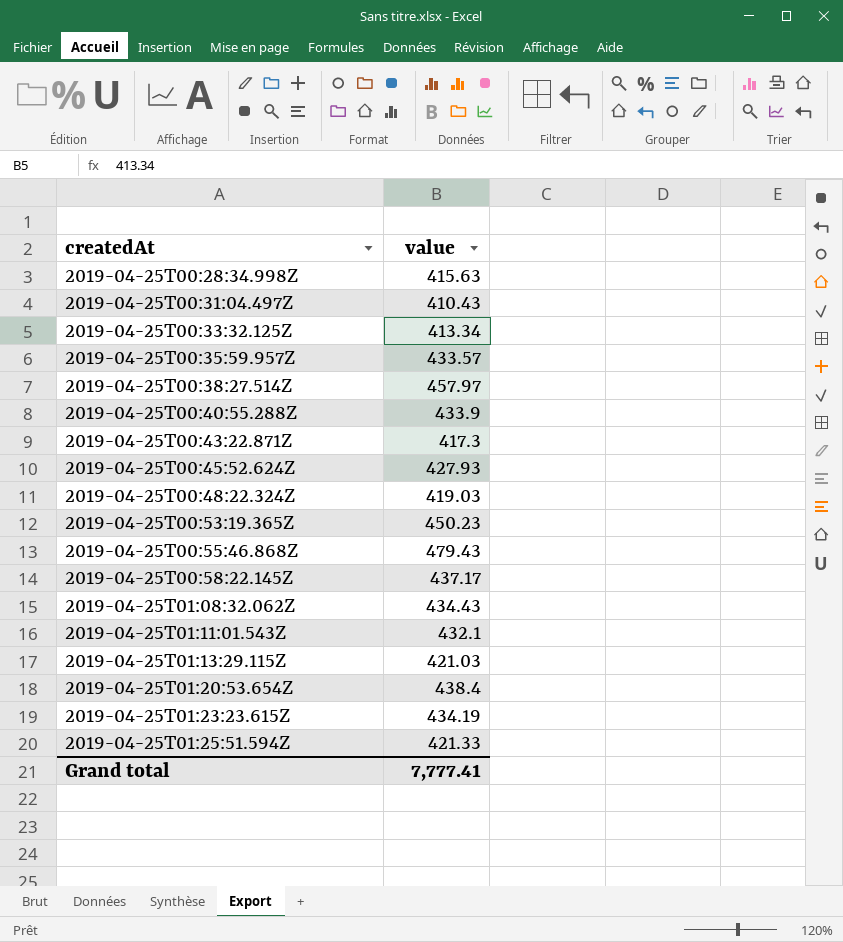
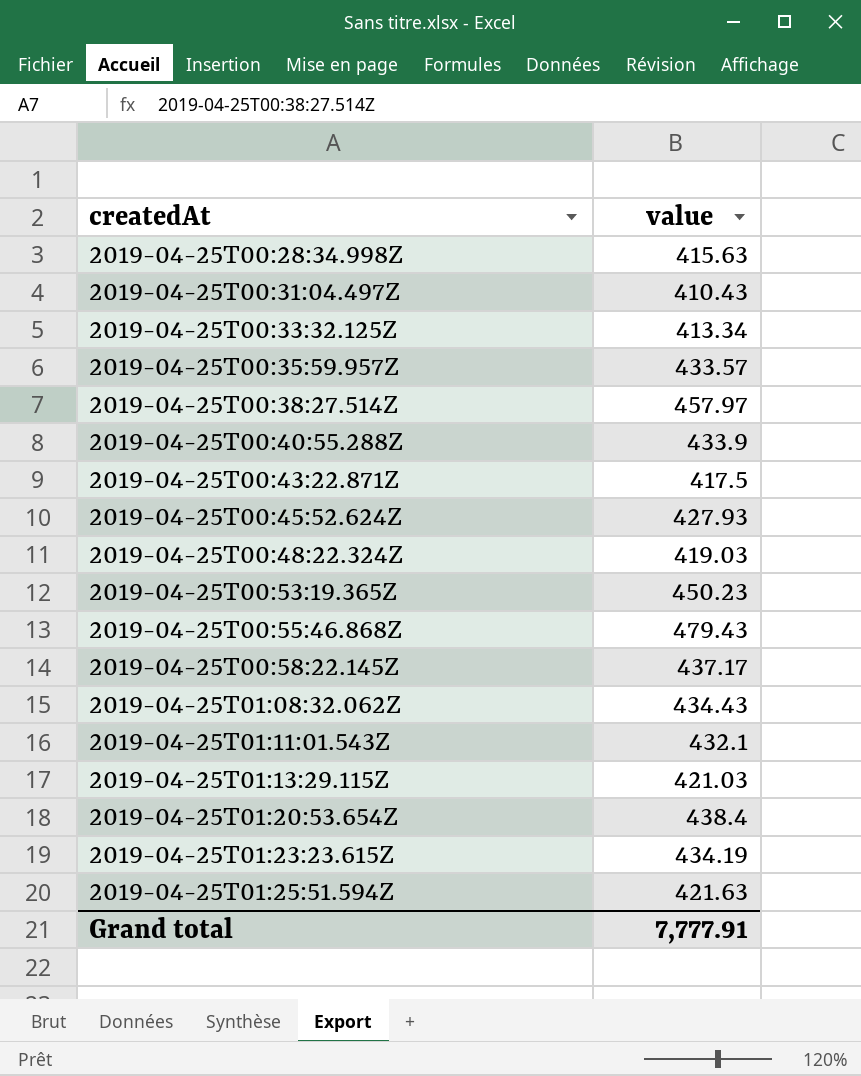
2019-04-25T00:43:22.871Z | value: 417.3 -> 417.5
2019-04-25T01:25:51.594Z | value: 421.33 -> 421.63
Grand total | value: 7,777.41 -> 7,777.91

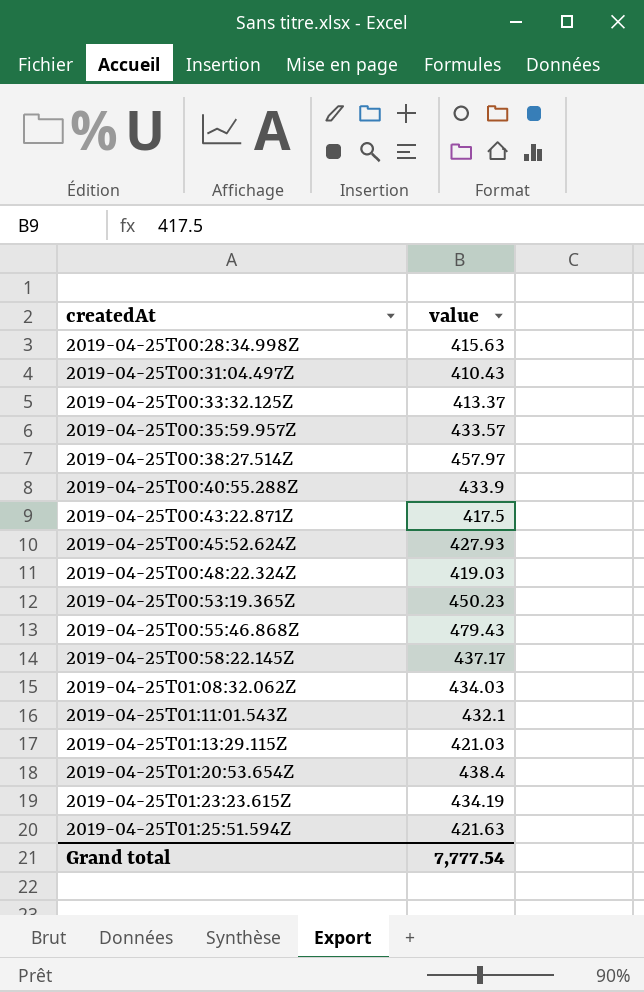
2019-04-25T00:33:32.125Z | value: 413.34 -> 413.37
2019-04-25T01:08:32.062Z | value: 434.43 -> 434.03
Grand total | value: 7,777.91 -> 7,777.54

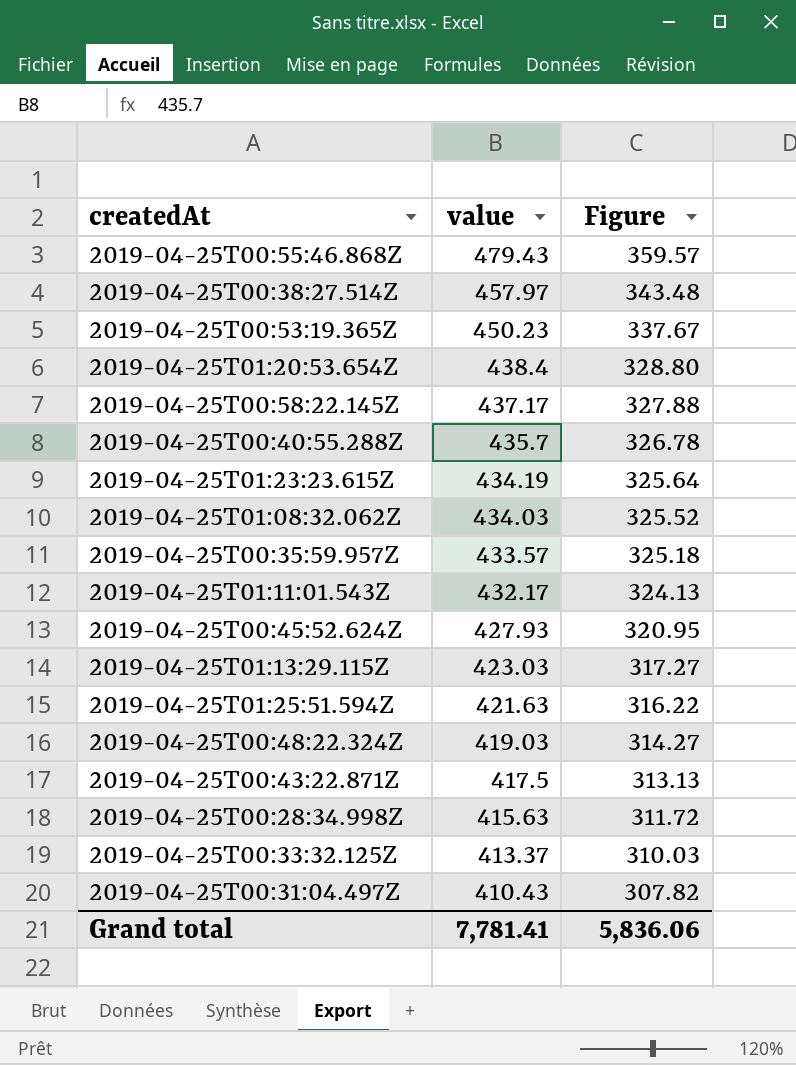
row order: createdAt ascending -> value descending
column Figure | formula: none -> [value] * 0.75
2019-04-25T00:40:55.288Z | value: 433.9 -> 435.7
2019-04-25T01:11:01.543Z | value: 432.1 -> 432.17
2019-04-25T01:13:29.115Z | value: 421.03 -> 423.03
Grand total | value: 7,777.54 -> 7,781.41

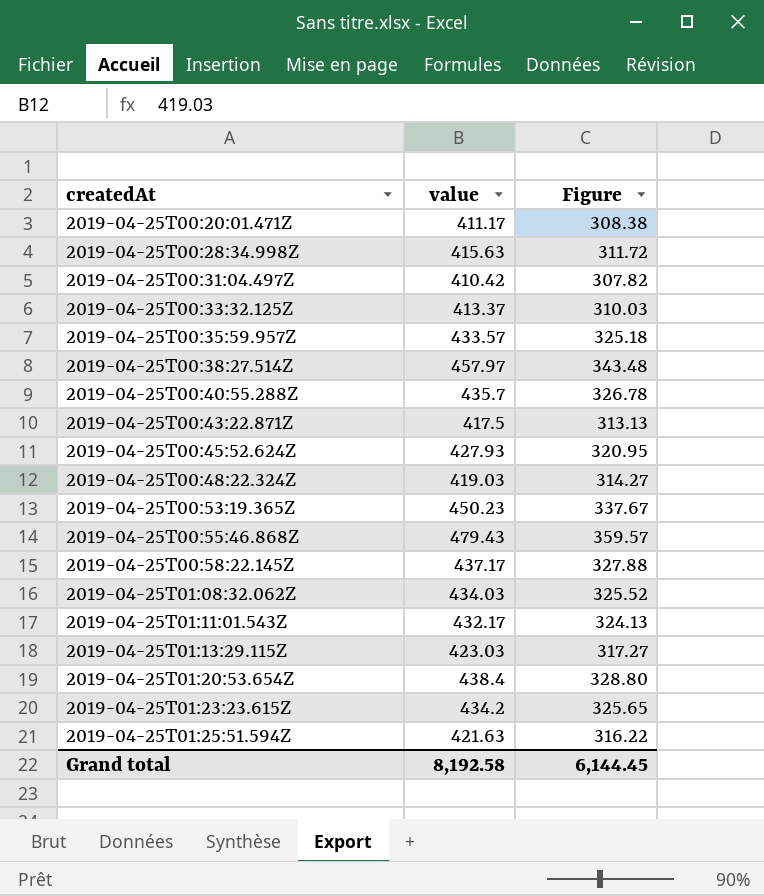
row order: value descending -> createdAt ascending
row 2019-04-25T00:20:01.471Z: none -> 411.17 | 308.38
2019-04-25T00:31:04.497Z | value: 410.43 -> 410.42
2019-04-25T01:23:23.615Z | value: 434.19 -> 434.2
2019-04-25T01:23:23.615Z | Figure: 325.64 -> 325.65
Grand total | value: 7,781.41 -> 8,192.58
Grand total | Figure: 5,836.06 -> 6,144.45

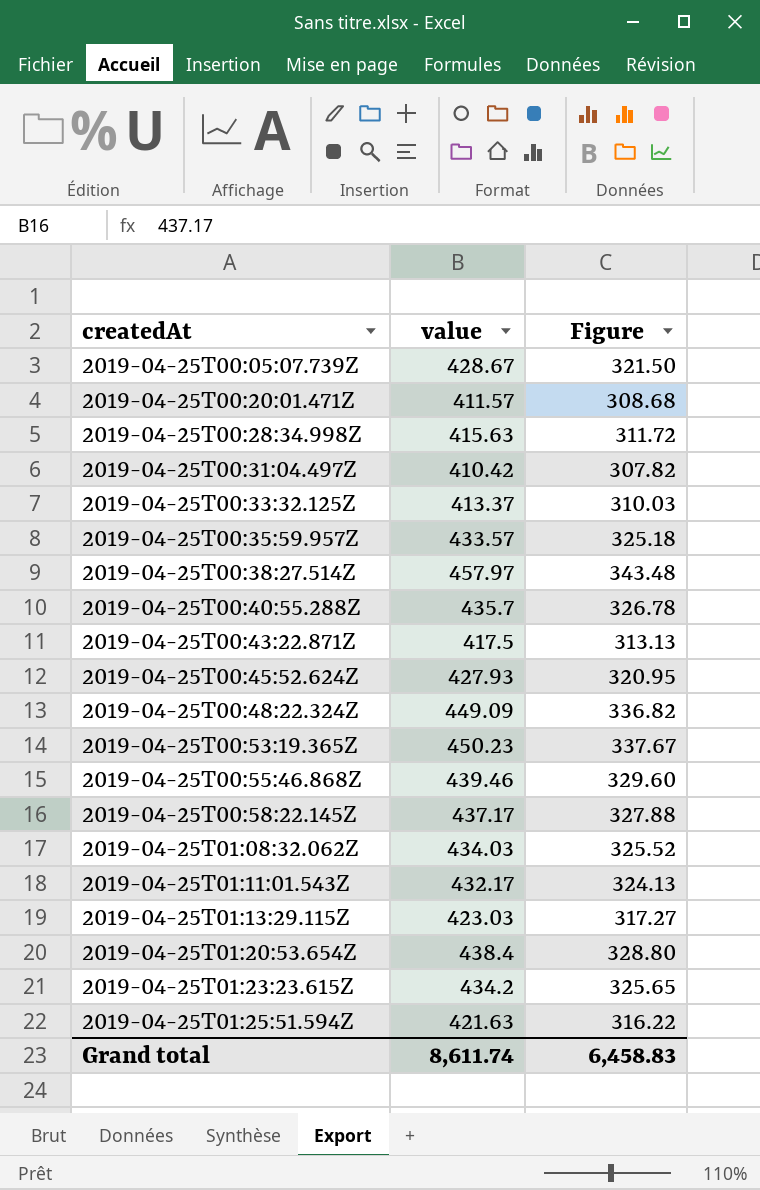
row 2019-04-25T00:05:07.739Z: none -> 428.67 | 321.50
2019-04-25T00:20:01.471Z | value: 411.17 -> 411.57
2019-04-25T00:20:01.471Z | Figure: 308.38 -> 308.68
2019-04-25T00:48:22.324Z | value: 419.03 -> 449.09
2019-04-25T00:48:22.324Z | Figure: 314.27 -> 336.82
2019-04-25T00:55:46.868Z | value: 479.43 -> 439.46
2019-04-25T00:55:46.868Z | Figure: 359.57 -> 329.60
Grand total | value: 8,192.58 -> 8,611.74
Grand total | Figure: 6,144.45 -> 6,458.83

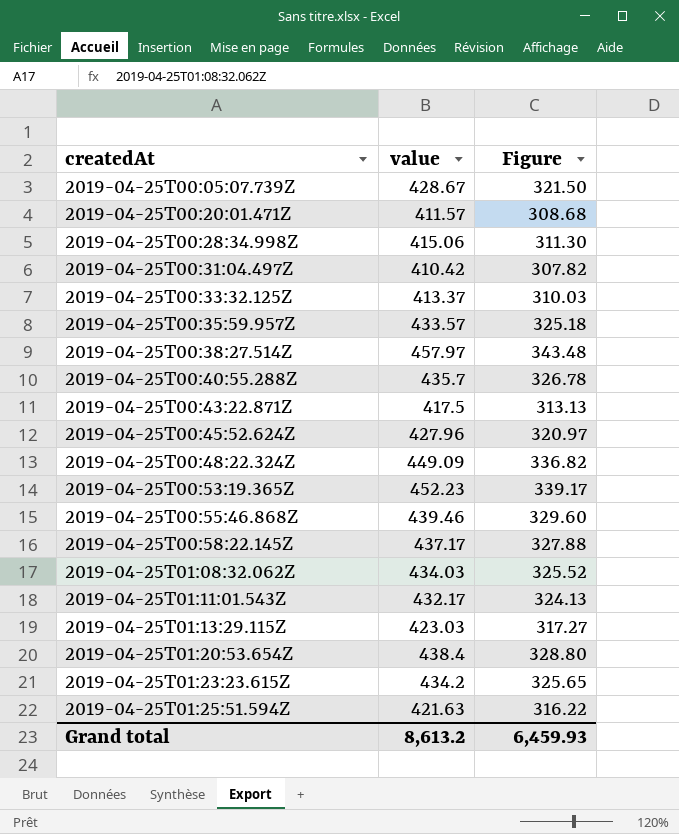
2019-04-25T00:28:34.998Z | value: 415.63 -> 415.06
2019-04-25T00:28:34.998Z | Figure: 311.72 -> 311.30
2019-04-25T00:45:52.624Z | value: 427.93 -> 427.96
2019-04-25T00:45:52.624Z | Figure: 320.95 -> 320.97
2019-04-25T00:53:19.365Z | value: 450.23 -> 452.23
2019-04-25T00:53:19.365Z | Figure: 337.67 -> 339.17
Grand total | value: 8,611.74 -> 8,613.2
Grand total | Figure: 6,458.83 -> 6,459.93

